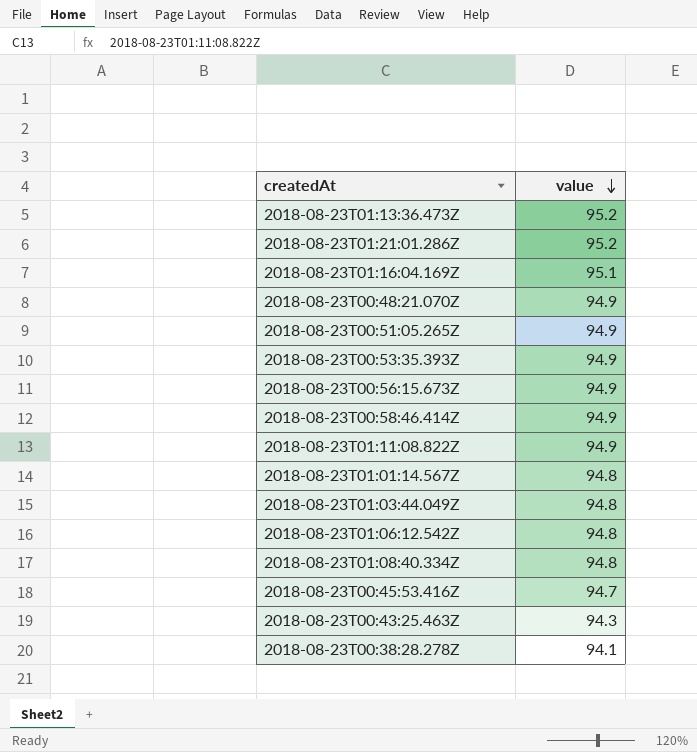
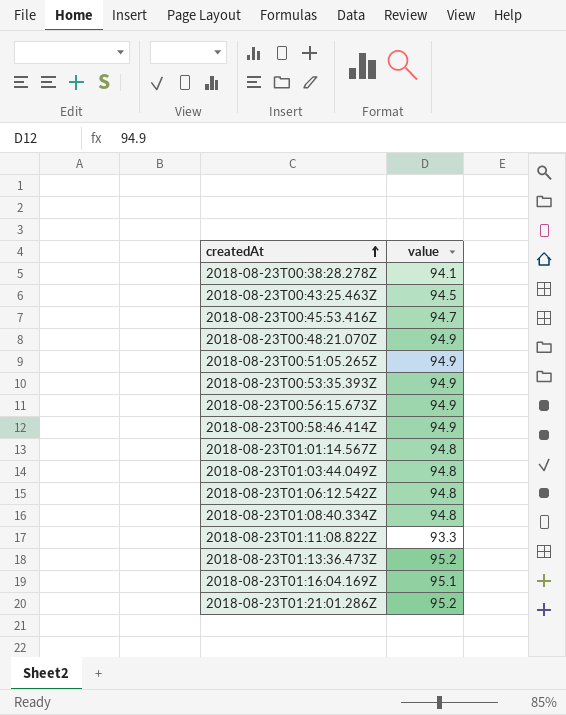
row order: value descending -> createdAt ascending
2018-08-23T00:43:25.463Z | value: 94.3 -> 94.5
2018-08-23T01:11:08.822Z | value: 94.9 -> 93.3

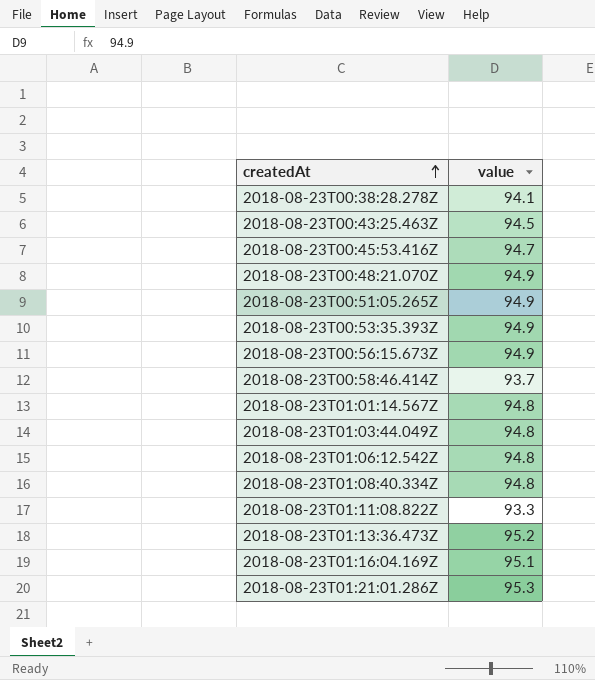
2018-08-23T00:58:46.414Z | value: 94.9 -> 93.7
2018-08-23T01:21:01.286Z | value: 95.2 -> 95.3

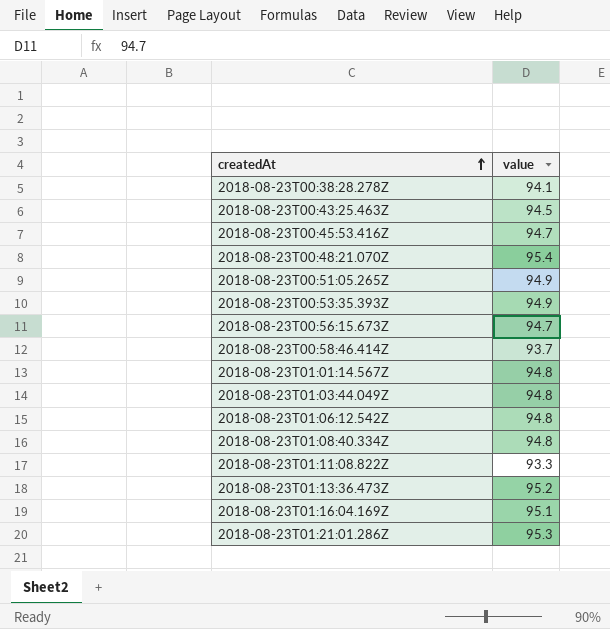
2018-08-23T00:48:21.070Z | value: 94.9 -> 95.4
2018-08-23T00:56:15.673Z | value: 94.9 -> 94.7

